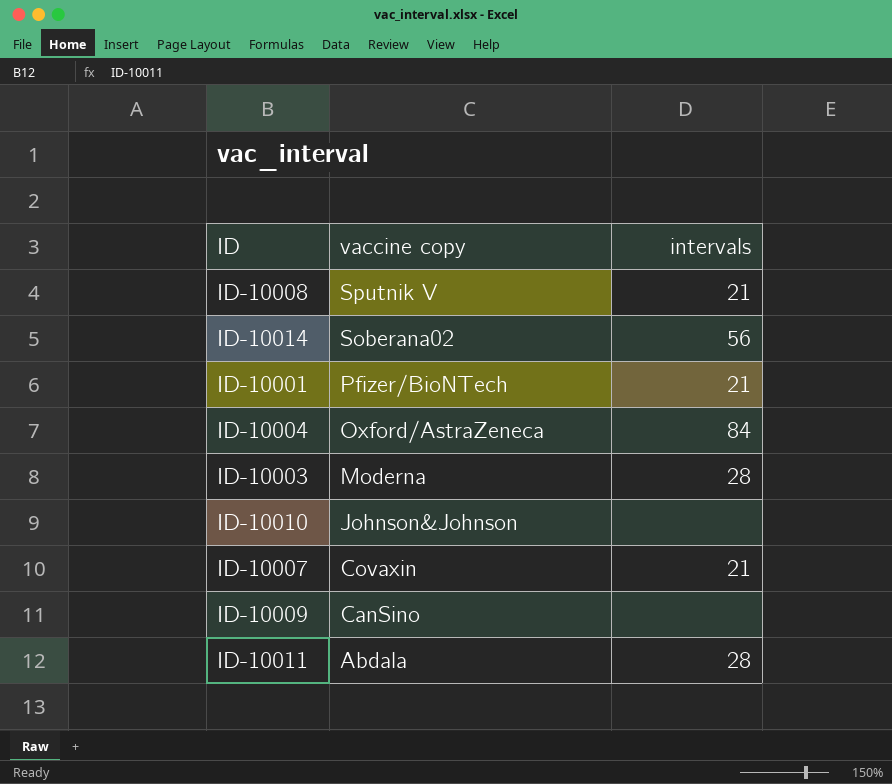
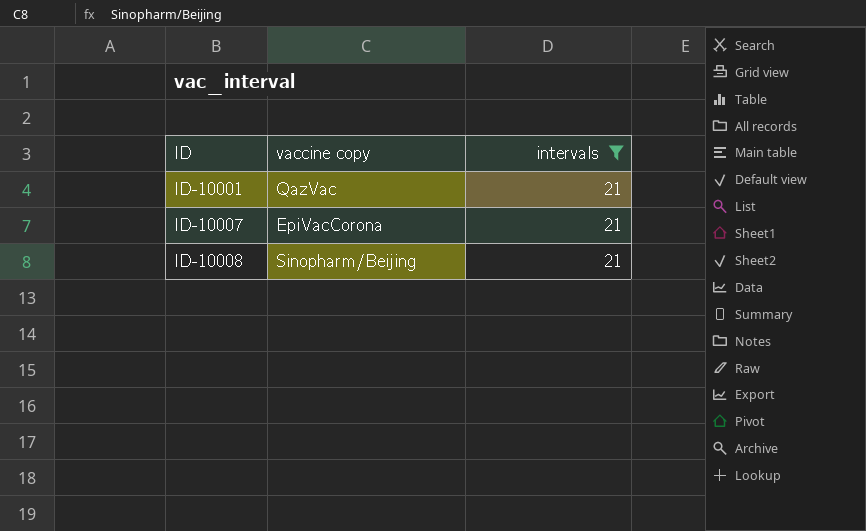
filter: none -> intervals = 21
row order: vaccine copy descending -> ID ascending
ID-10001 | vaccine copy: Pfizer/BioNTech -> QazVac
ID-10007 | vaccine copy: Covaxin -> EpiVacCorona
ID-10008 | vaccine copy: Sputnik V -> Sinopharm/Beijing

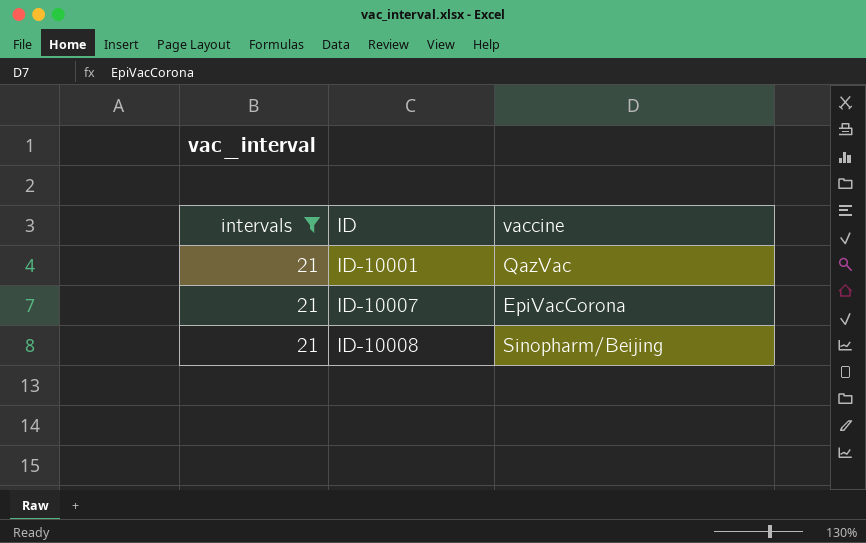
column intervals | position: 3 -> 1
column name: vaccine copy -> vaccine

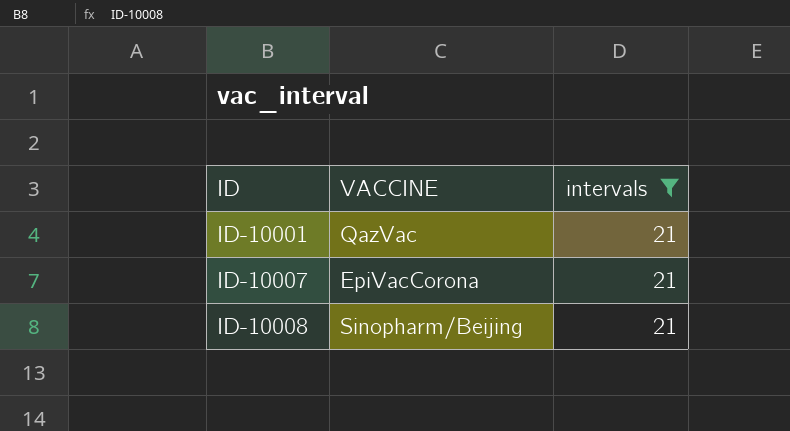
column name: vaccine -> VACCINE
column intervals | position: 1 -> 3

